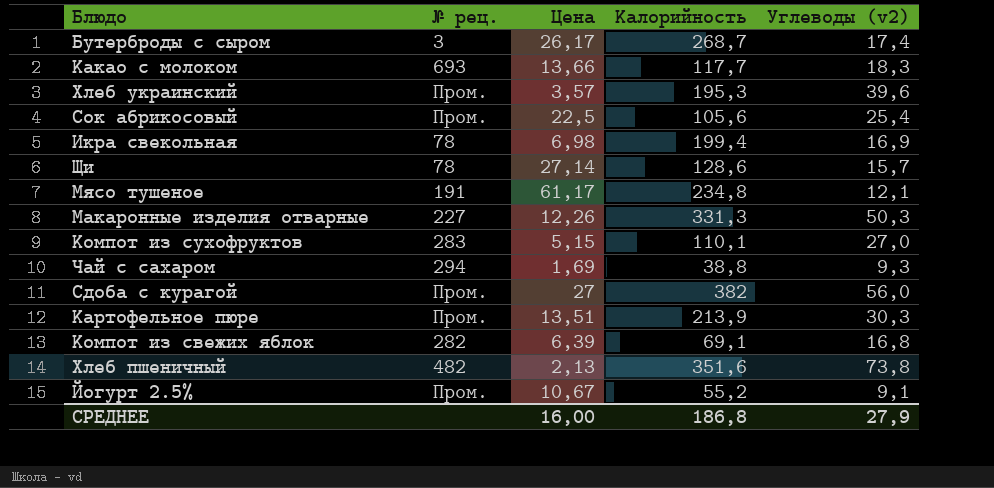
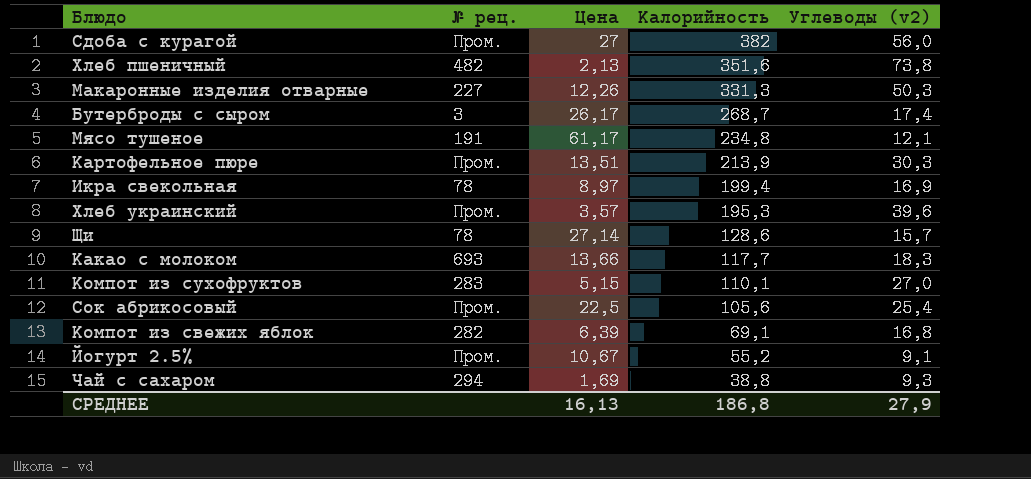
row order: none -> Калорийность descending
Икра свекольная | Цена: 6,98 -> 8,97
СРЕДНЕЕ | Цена: 16,00 -> 16,13

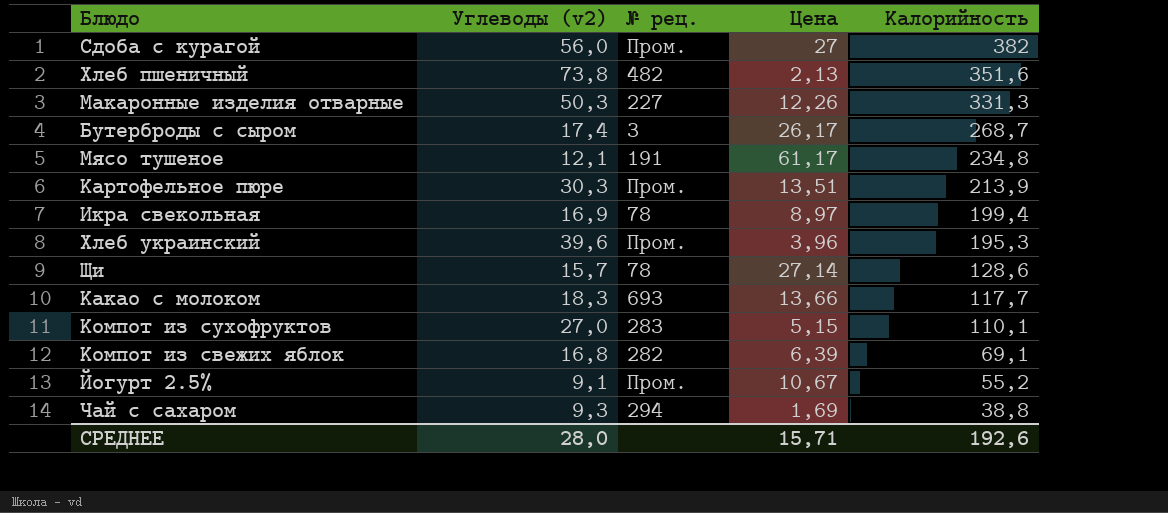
column Углеводы (v2) | position: 5 -> 2
row Сок абрикосовый: Пром. | 22,5 | 105,6 | 25,4 -> none
Хлеб украинский | Цена: 3,57 -> 3,96
СРЕДНЕЕ | Углеводы (v2): 27,9 -> 28,0
СРЕДНЕЕ | Цена: 16,13 -> 15,71
СРЕДНЕЕ | Калорийность: 186,8 -> 192,6

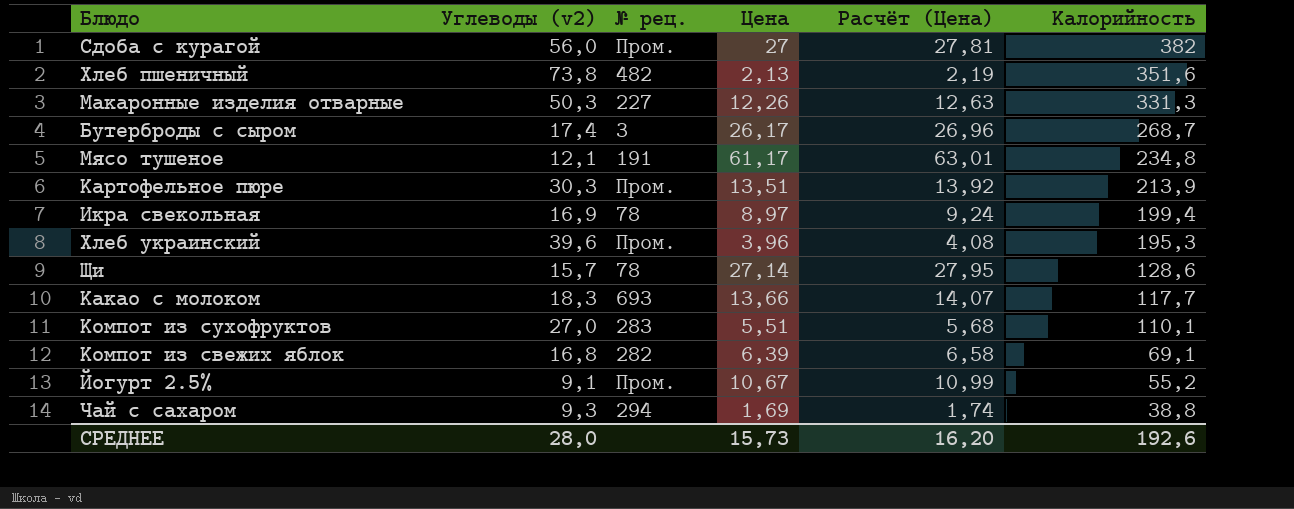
column Расчёт (Цена) | formula: none -> [Цена] * 1,03
Компот из сухофруктов | Цена: 5,15 -> 5,51
СРЕДНЕЕ | Цена: 15,71 -> 15,73

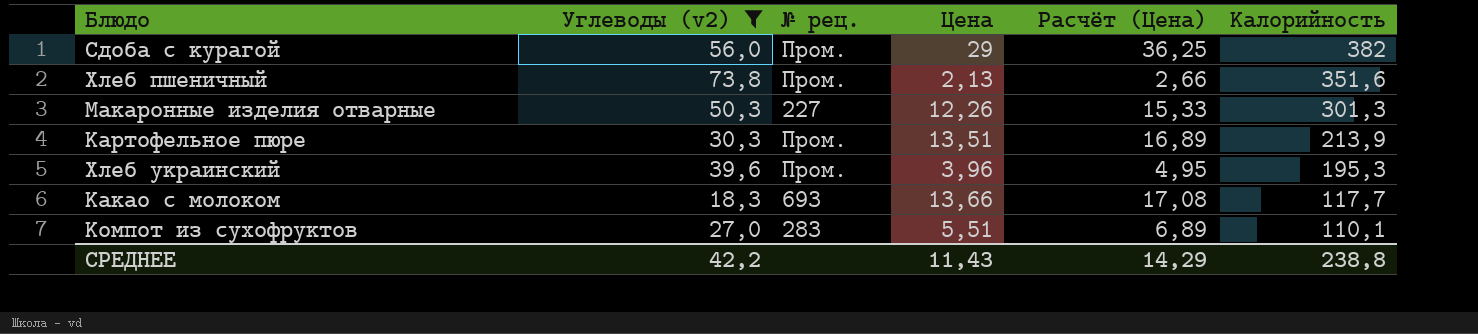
filter: none -> Углеводы (v2) >= 18,3
column Расчёт (Цена) | formula: [Цена] * 1,03 -> [Цена] * 1,25
Сдоба с курагой | Цена: 27 -> 29
Хлеб пшеничный | № рец.: 482 -> Пром.
Макаронные изделия отварные | Калорийность: 331,3 -> 301,3
СРЕДНЕЕ | Углеводы (v2): 28,0 -> 42,2
СРЕДНЕЕ | Цена: 15,73 -> 11,43
СРЕДНЕЕ | Расчёт (Цена): 16,20 -> 14,29
СРЕДНЕЕ | Калорийность: 192,6 -> 238,8

